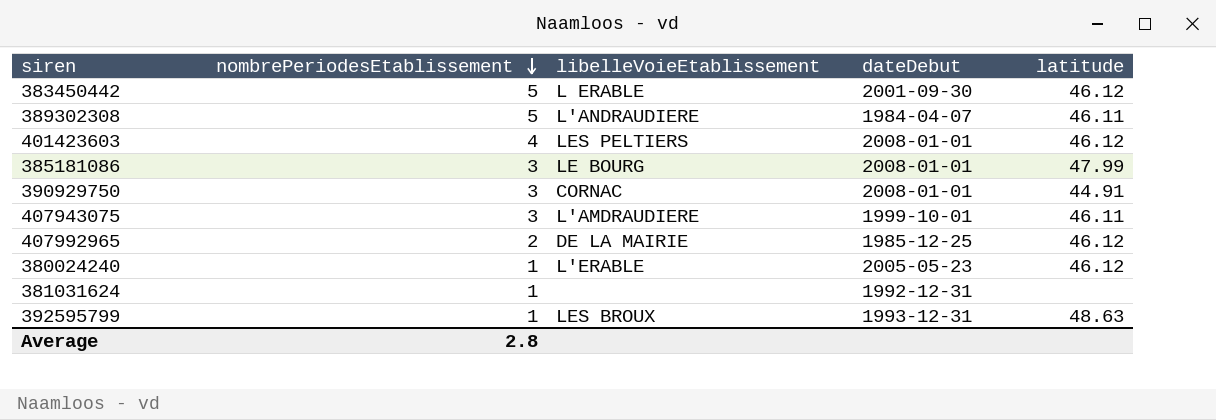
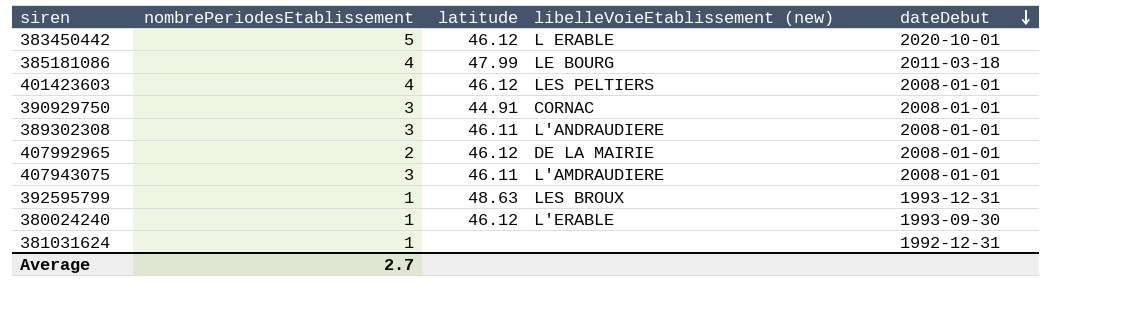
row order: nombrePeriodesEtablissement descending -> dateDebut descending
column latitude | position: 5 -> 3
column name: libelleVoieEtablissement -> libelleVoieEtablissement (new)
383450442 | dateDebut: 2001-09-30 -> 2020-10-01
385181086 | nombrePeriodesEtablissement: 3 -> 4
385181086 | dateDebut: 2008-01-01 -> 2011-03-18
389302308 | nombrePeriodesEtablissement: 5 -> 3
389302308 | dateDebut: 1984-04-07 -> 2008-01-01
407992965 | dateDebut: 1985-12-25 -> 2008-01-01
407943075 | dateDebut: 1999-10-01 -> 2008-01-01
380024240 | dateDebut: 2005-05-23 -> 1993-09-30
Average | nombrePeriodesEtablissement: 2.8 -> 2.7

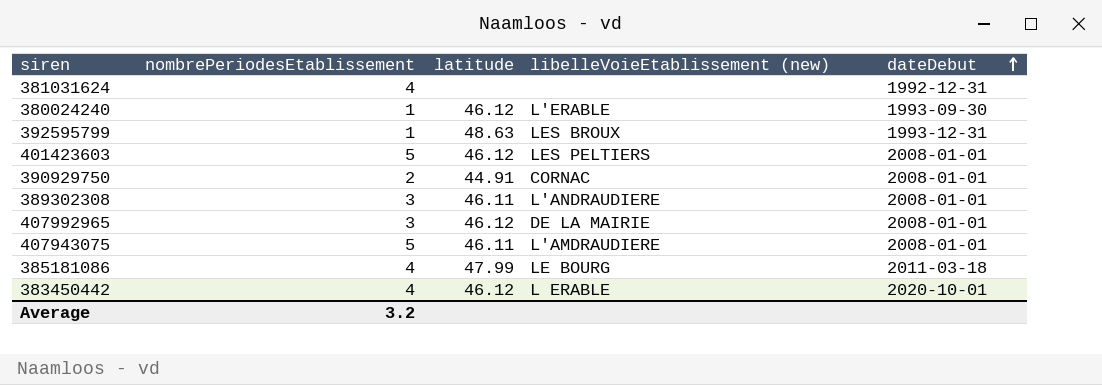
row order: dateDebut descending -> dateDebut ascending
381031624 | nombrePeriodesEtablissement: 1 -> 4
401423603 | nombrePeriodesEtablissement: 4 -> 5
390929750 | nombrePeriodesEtablissement: 3 -> 2
407992965 | nombrePeriodesEtablissement: 2 -> 3
407943075 | nombrePeriodesEtablissement: 3 -> 5
383450442 | nombrePeriodesEtablissement: 5 -> 4
Average | nombrePeriodesEtablissement: 2.7 -> 3.2

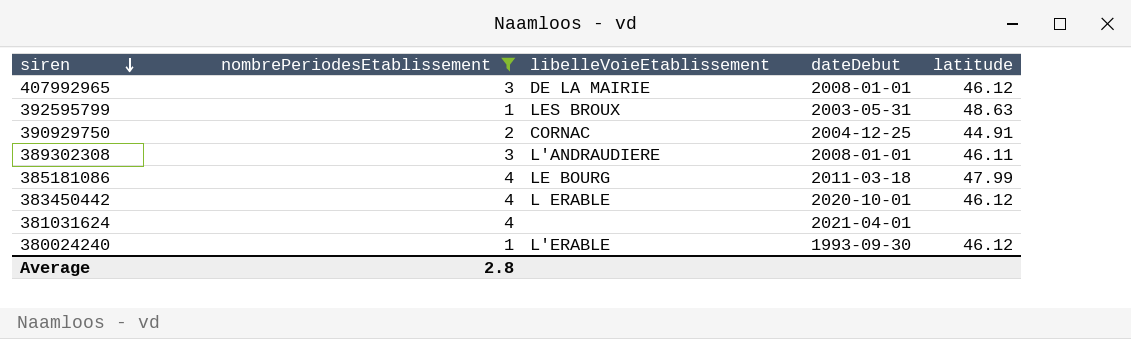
filter: none -> nombrePeriodesEtablissement != 5
row order: dateDebut ascending -> siren descending
column name: libelleVoieEtablissement (new) -> libelleVoieEtablissement
column latitude | position: 3 -> 5
392595799 | dateDebut: 1993-12-31 -> 2003-05-31
390929750 | dateDebut: 2008-01-01 -> 2004-12-25
381031624 | dateDebut: 1992-12-31 -> 2021-04-01
Average | nombrePeriodesEtablissement: 3.2 -> 2.8

